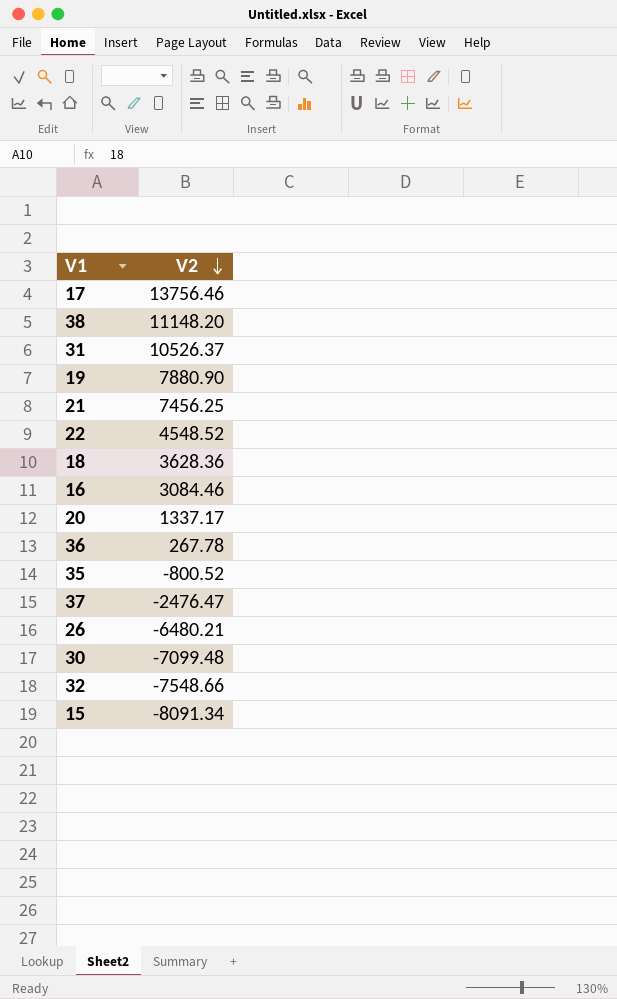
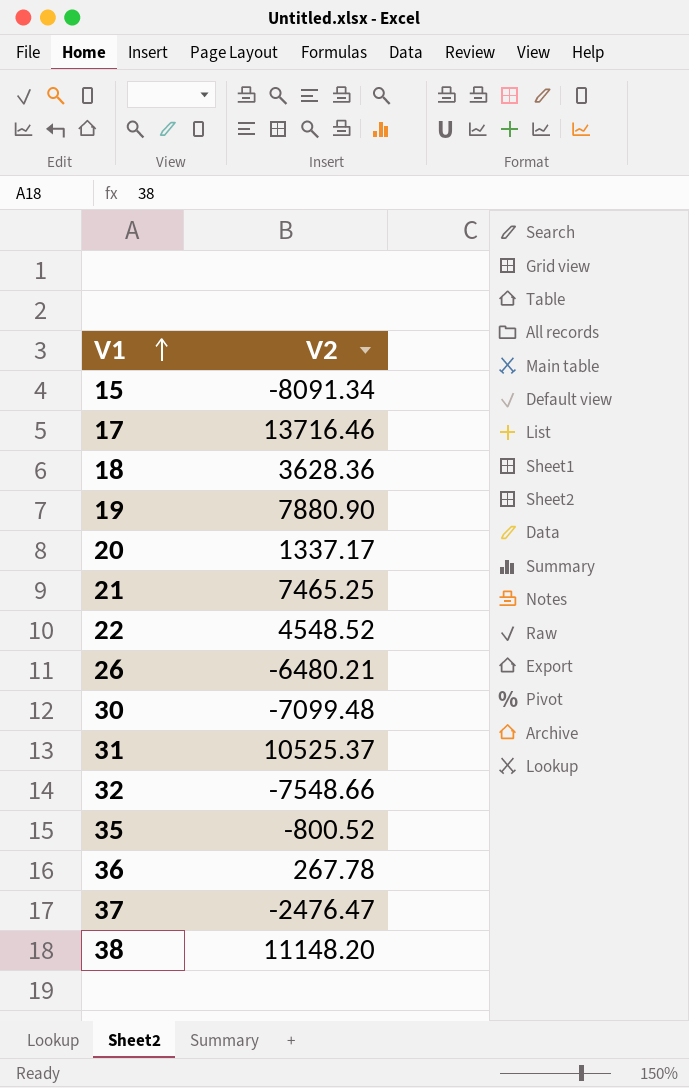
row order: V2 descending -> V1 ascending
row 16: 3084.46 -> none
17 | V2: 13756.46 -> 13716.46
21 | V2: 7456.25 -> 7465.25
31 | V2: 10526.37 -> 10525.37

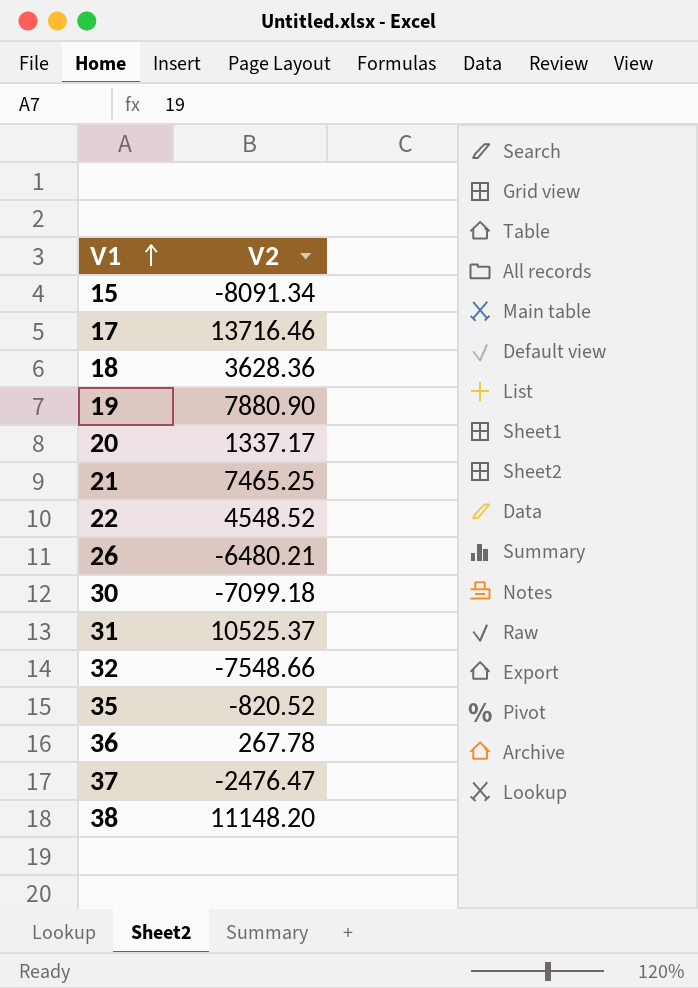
30 | V2: -7099.48 -> -7099.18
35 | V2: -800.52 -> -820.52

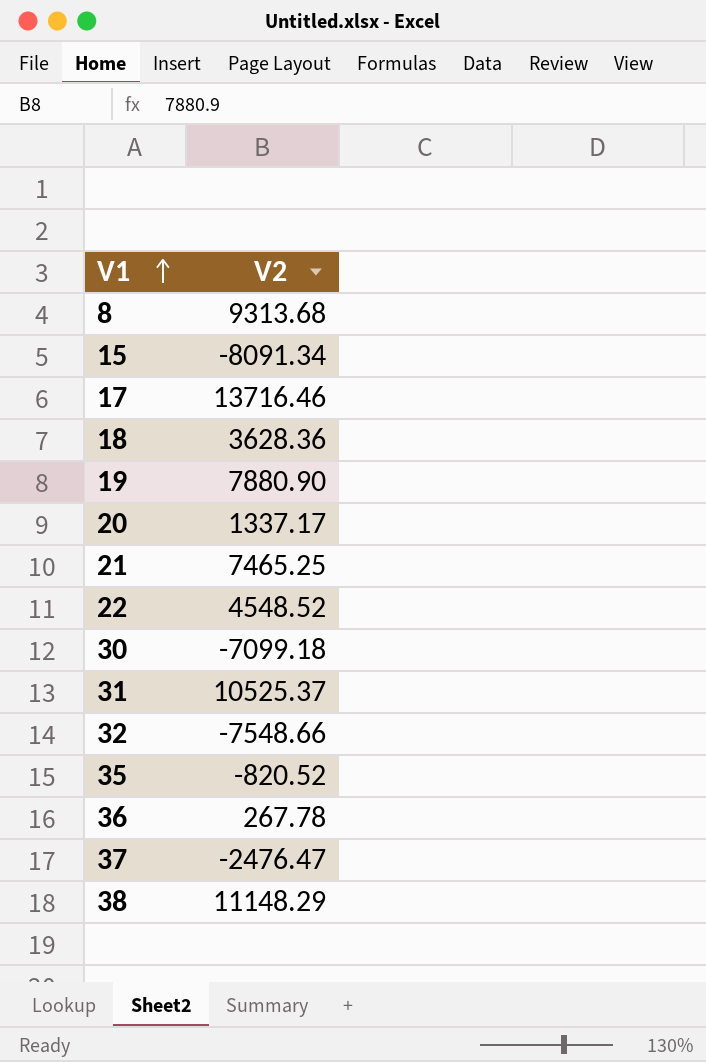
row 26: -6480.21 -> none
row 8: none -> 9313.68
38 | V2: 11148.20 -> 11148.29

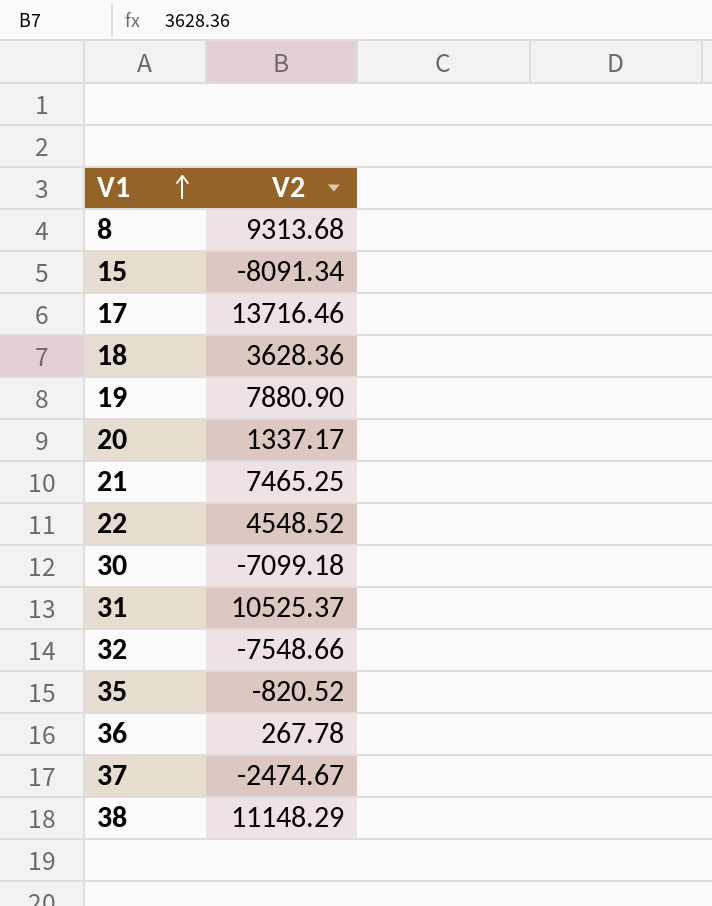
37 | V2: -2476.47 -> -2474.67

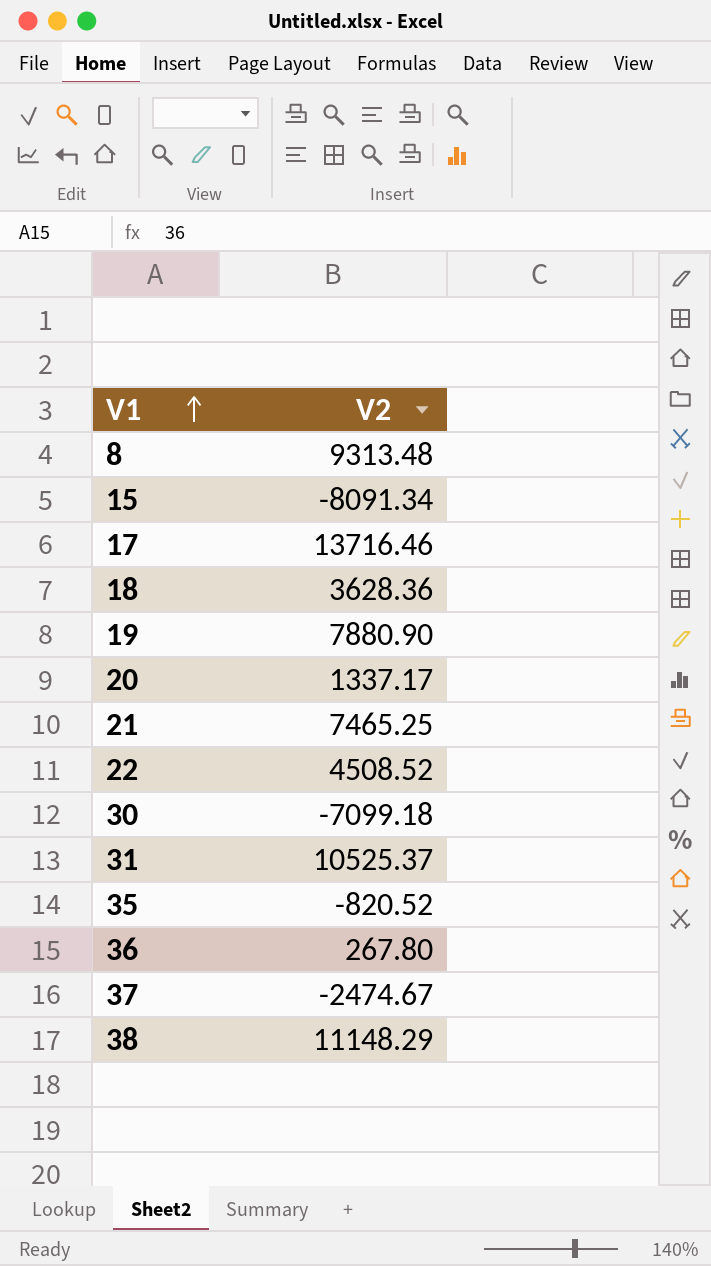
row 32: -7548.66 -> none
8 | V2: 9313.68 -> 9313.48
22 | V2: 4548.52 -> 4508.52
36 | V2: 267.78 -> 267.80

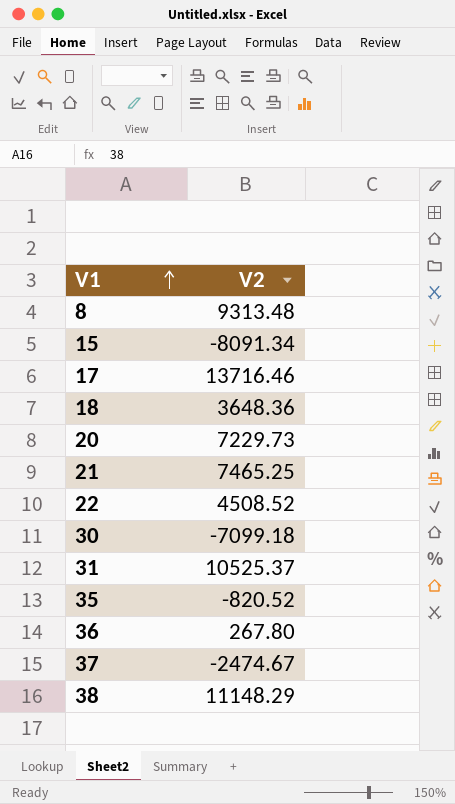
row 19: 7880.90 -> none
18 | V2: 3628.36 -> 3648.36
20 | V2: 1337.17 -> 7229.73

